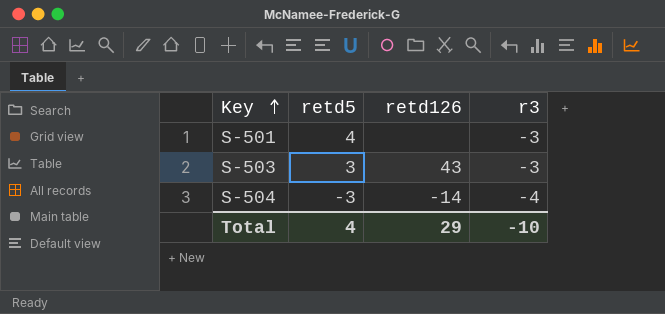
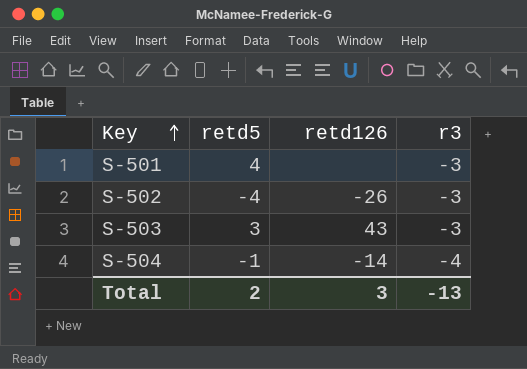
row S-502: none -> -4 | -26 | -3
S-504 | retd5: -3 -> -1
Total | retd5: 4 -> 2
Total | retd126: 29 -> 3
Total | r3: -10 -> -13

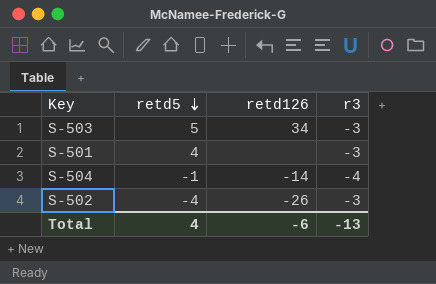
row order: Key ascending -> retd5 descending
S-503 | retd5: 3 -> 5
S-503 | retd126: 43 -> 34
Total | retd5: 2 -> 4
Total | retd126: 3 -> -6

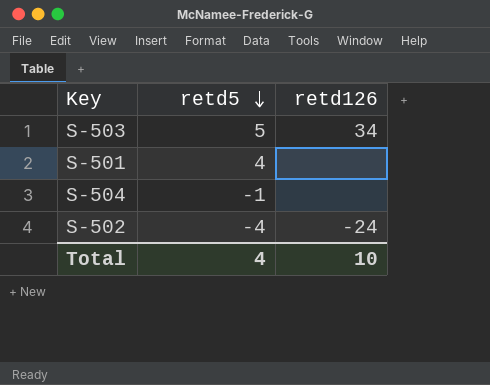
column r3 | position: 4 -> none
S-504 | retd126: -14 -> none
S-502 | retd126: -26 -> -24
Total | retd126: -6 -> 10

